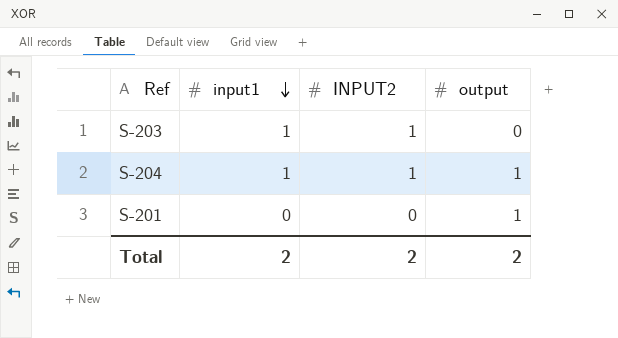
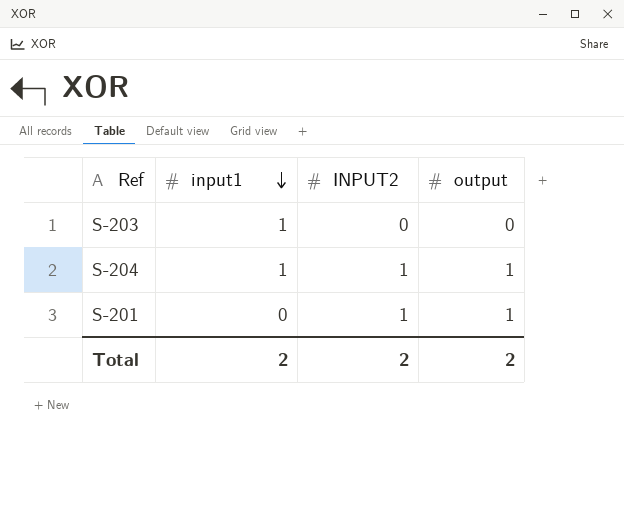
S-203 | INPUT2: 1 -> 0
S-201 | INPUT2: 0 -> 1

